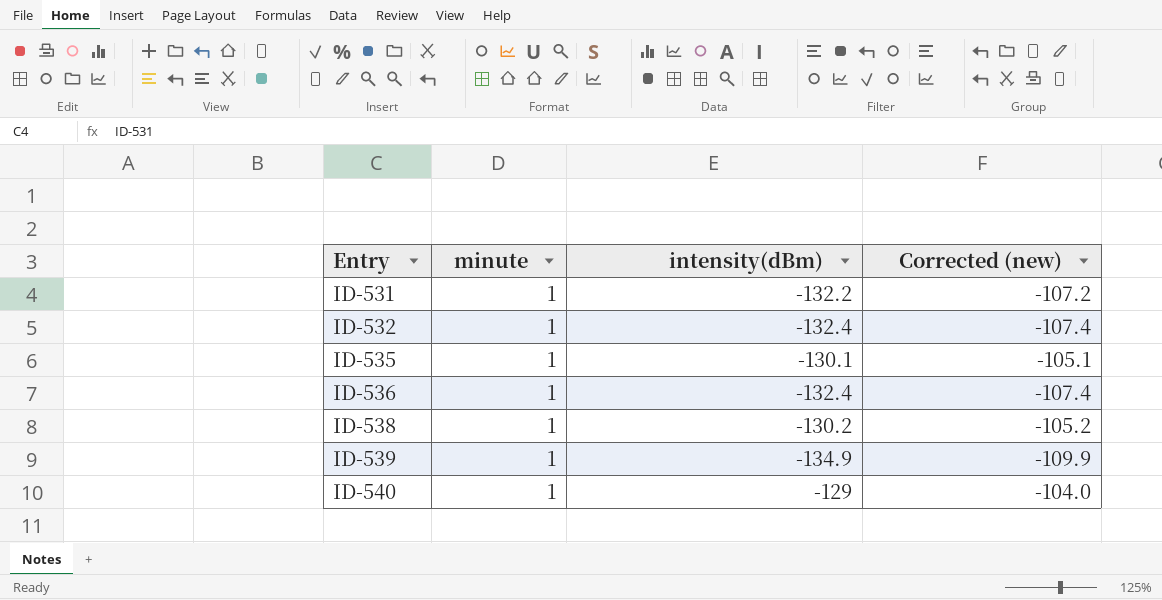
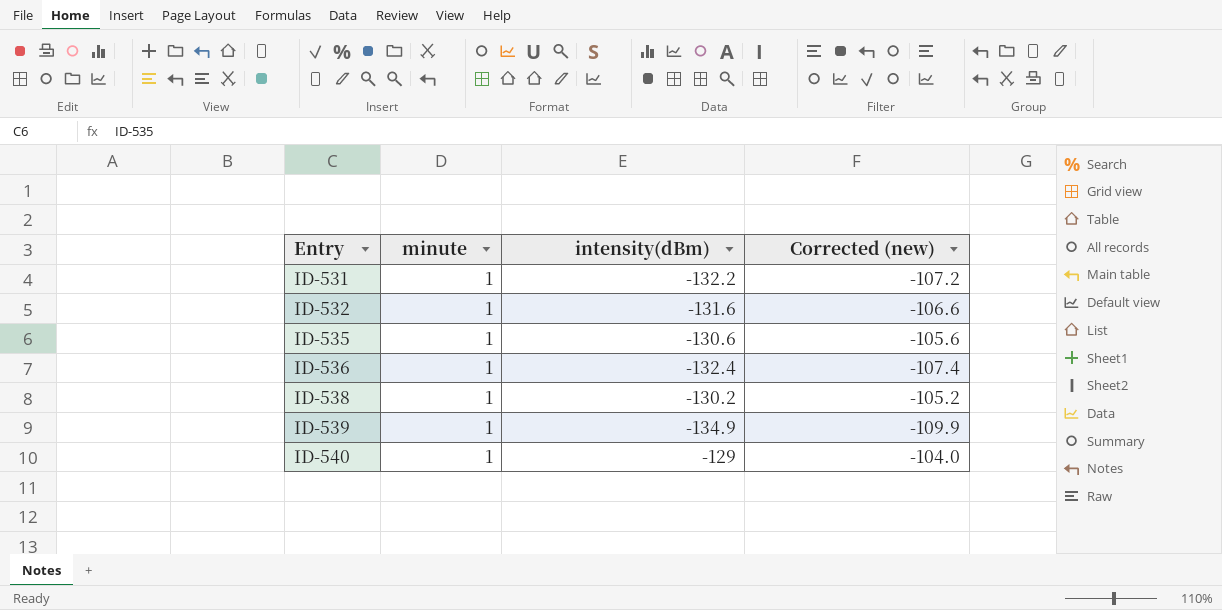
ID-532 | intensity(dBm): -132.4 -> -131.6
ID-532 | Corrected (new): -107.4 -> -106.6
ID-535 | intensity(dBm): -130.1 -> -130.6
ID-535 | Corrected (new): -105.1 -> -105.6

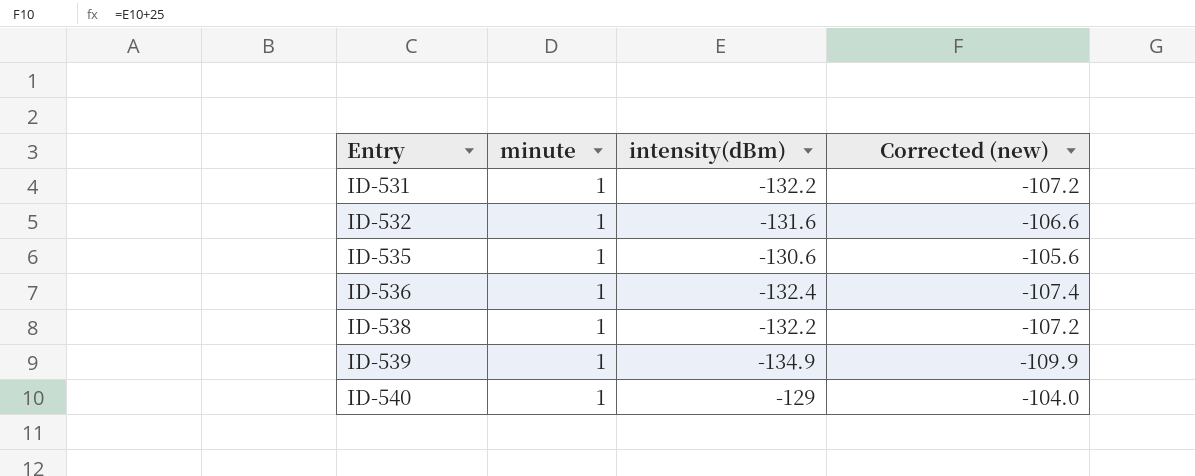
ID-538 | intensity(dBm): -130.2 -> -132.2
ID-538 | Corrected (new): -105.2 -> -107.2

